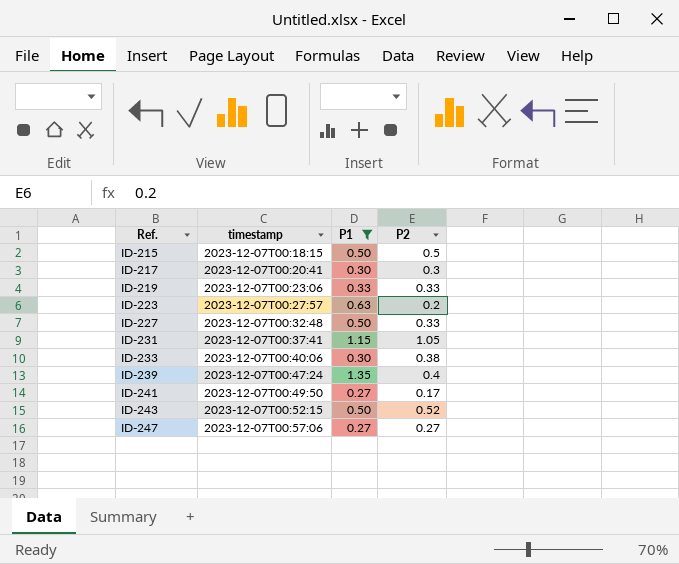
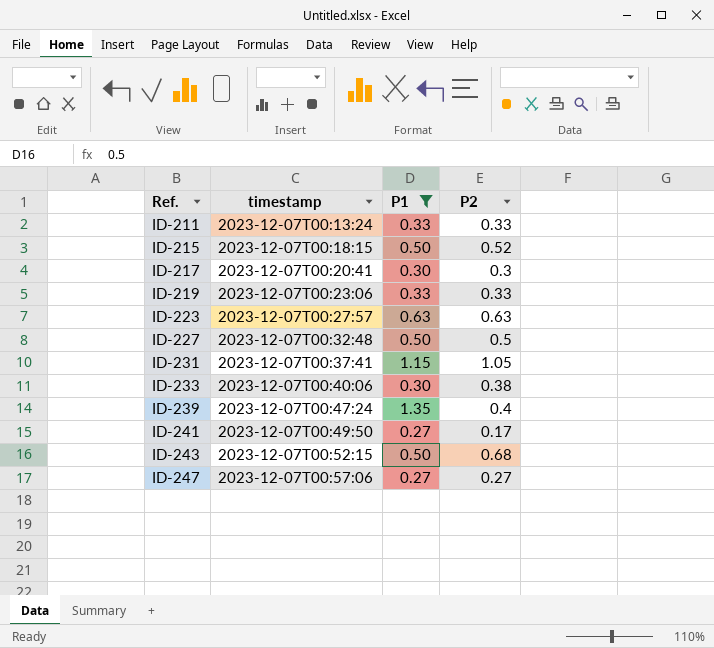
row ID-211: none -> 2023-12-07T00:13:24 | 0.33 | 0.33
ID-215 | P2: 0.5 -> 0.52
ID-223 | P2: 0.2 -> 0.63
ID-227 | P2: 0.33 -> 0.5
ID-243 | P2: 0.52 -> 0.68

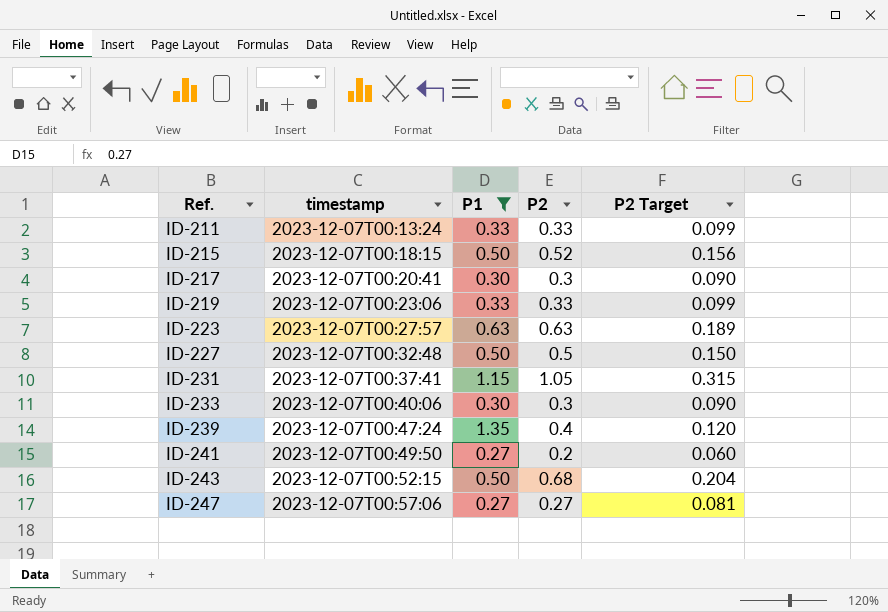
column P2 Target | formula: none -> [P2] * 0.3
ID-233 | P2: 0.38 -> 0.3
ID-241 | P2: 0.17 -> 0.2

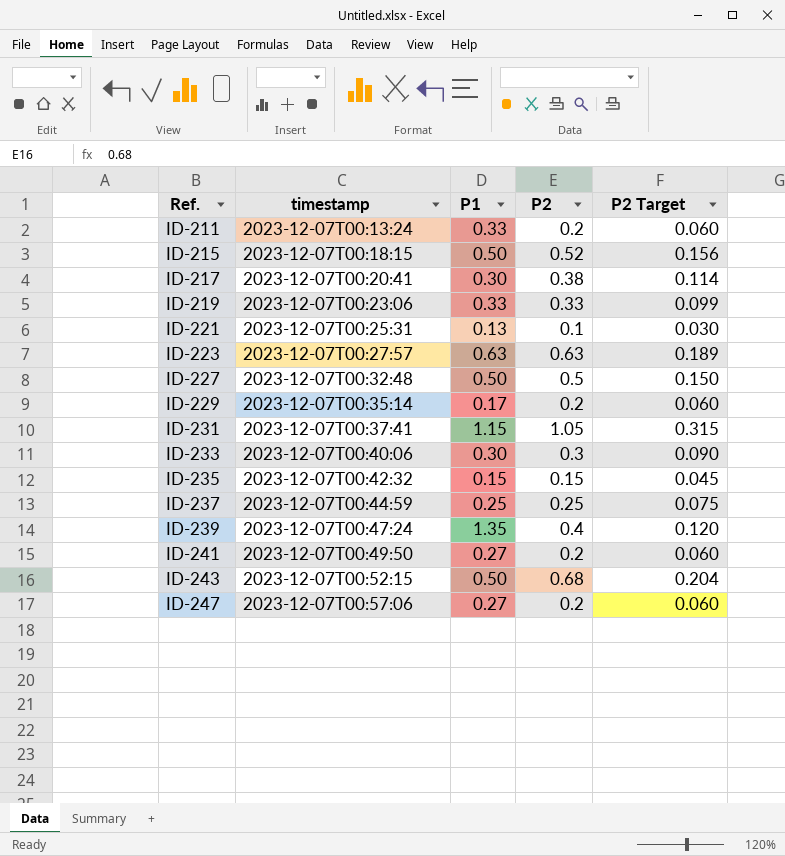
filter: P1 >= 0.27 -> none
ID-211 | P2: 0.33 -> 0.2
ID-211 | P2 Target: 0.099 -> 0.060
ID-217 | P2: 0.3 -> 0.38
ID-217 | P2 Target: 0.090 -> 0.114
ID-247 | P2: 0.27 -> 0.2
ID-247 | P2 Target: 0.081 -> 0.060

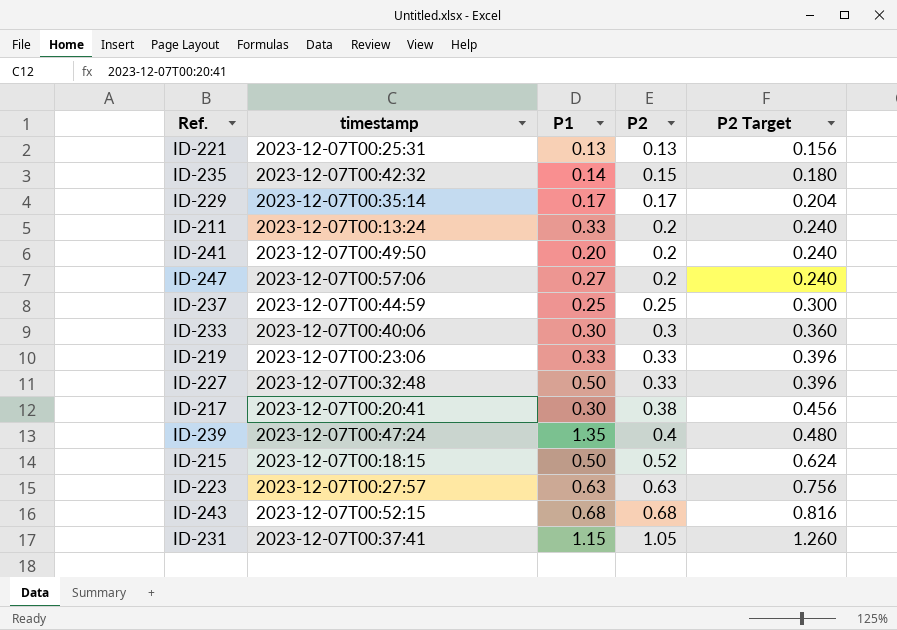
row order: Ref. ascending -> P2 ascending
column P2 Target | formula: [P2] * 0.3 -> [P2] * 1.2
ID-221 | P2: 0.1 -> 0.13
ID-235 | P1: 0.15 -> 0.14
ID-229 | P2: 0.2 -> 0.17
ID-241 | P1: 0.27 -> 0.20
ID-227 | P2: 0.5 -> 0.33
ID-243 | P1: 0.50 -> 0.68

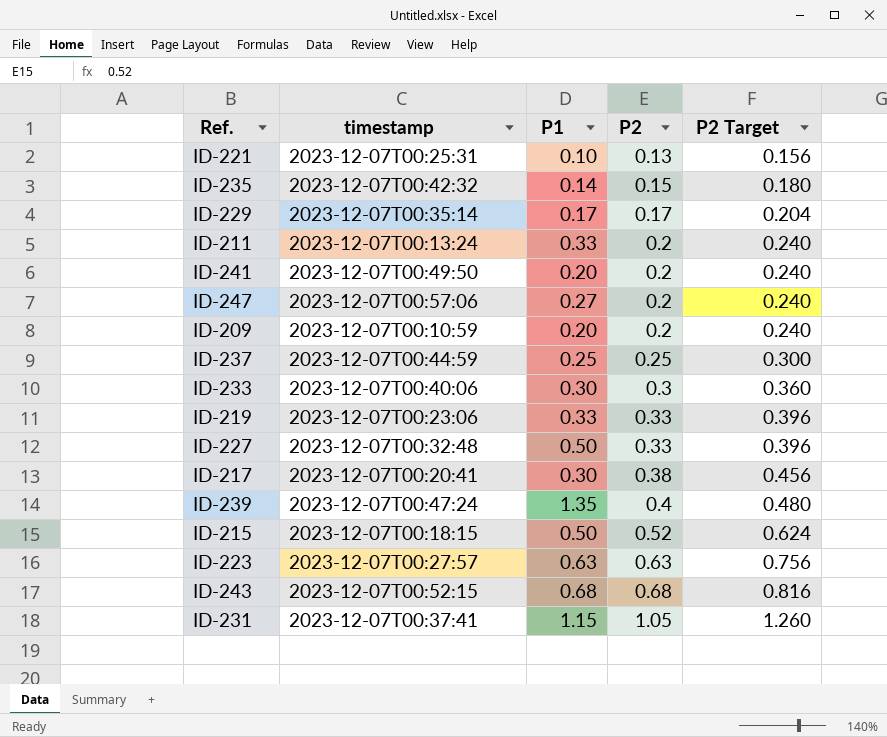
ID-221 | P1: 0.13 -> 0.10
row ID-209: none -> 2023-12-07T00:10:59 | 0.20 | 0.2 | 0.240

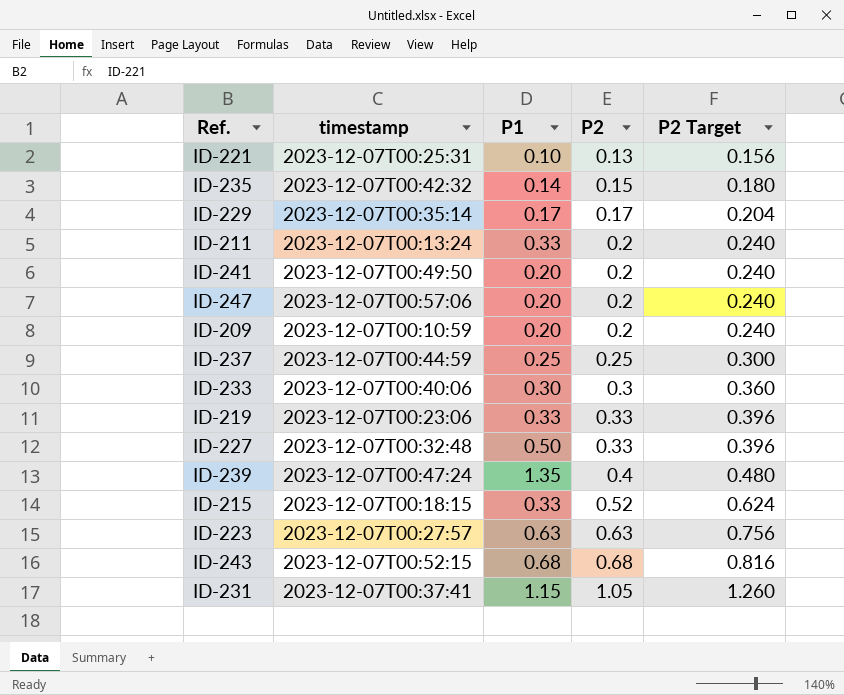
row ID-217: 2023-12-07T00:20:41 | 0.30 | 0.38 | 0.456 -> none
ID-247 | P1: 0.27 -> 0.20
ID-215 | P1: 0.50 -> 0.33

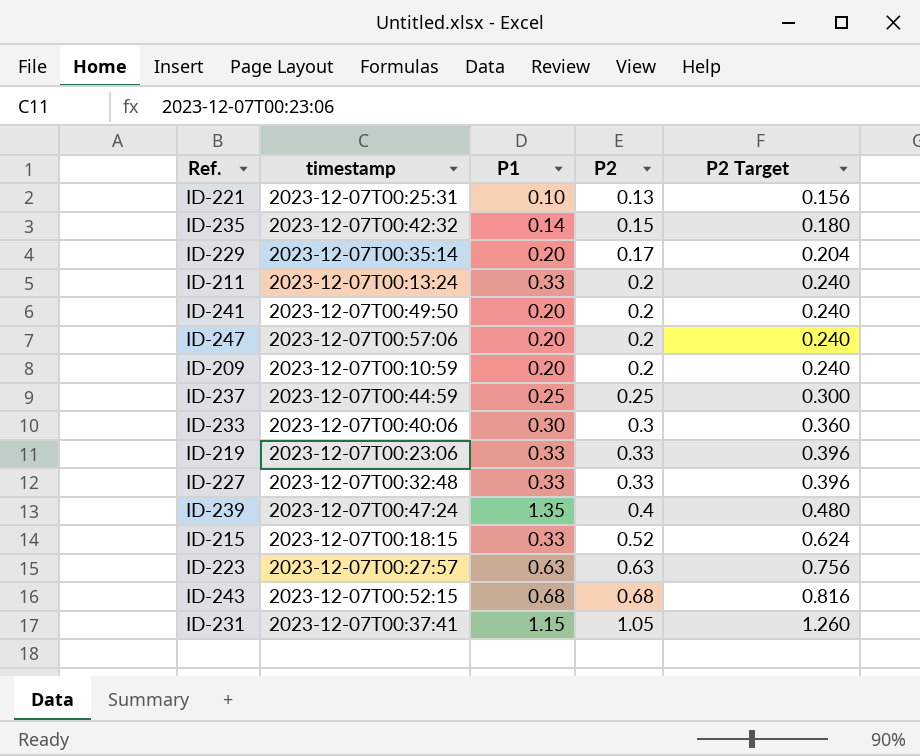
ID-229 | P1: 0.17 -> 0.20
ID-227 | P1: 0.50 -> 0.33

